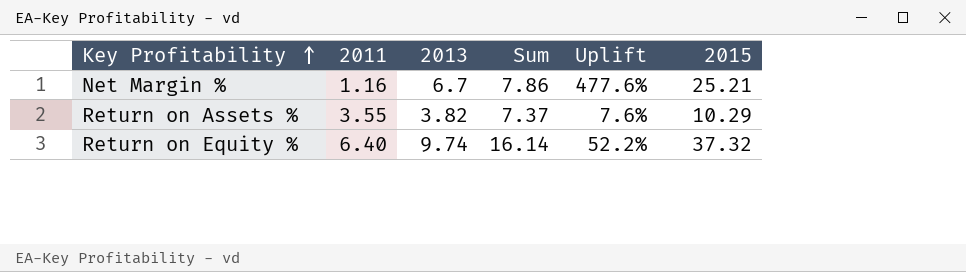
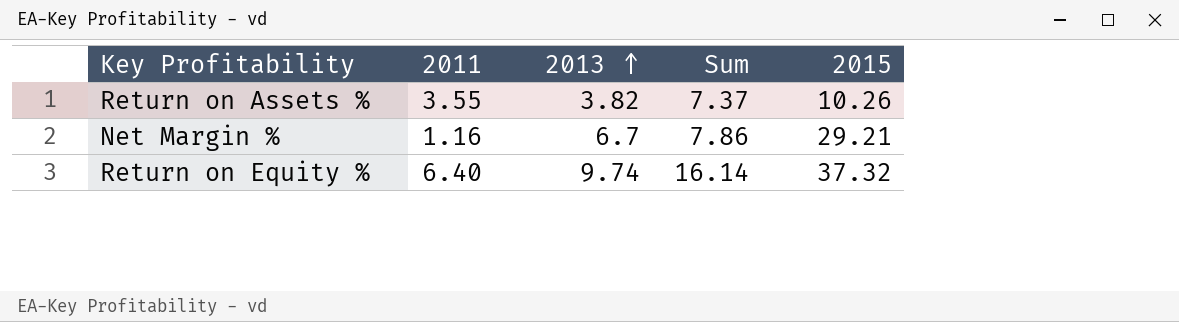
row order: Key Profitability ascending -> 2013 ascending
column Uplift | formula: ([2013] - [2011]) / [2011] -> none
Return on Assets % | 2015: 10.29 -> 10.26
Net Margin % | 2015: 25.21 -> 29.21

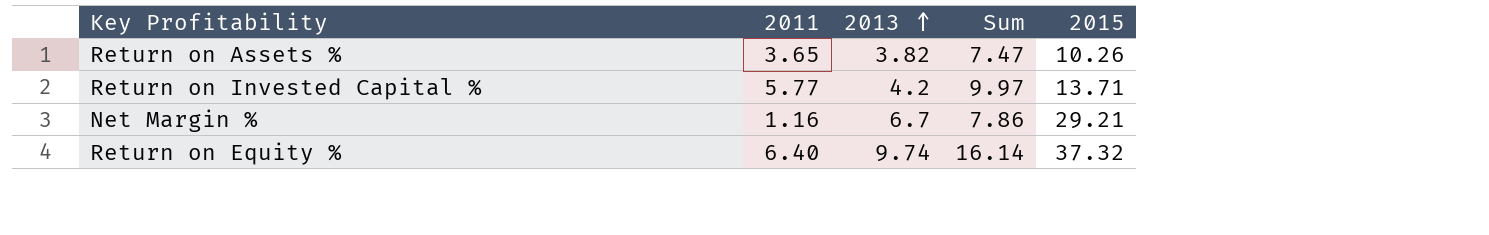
Return on Assets % | 2011: 3.55 -> 3.65
Return on Assets % | Sum: 7.37 -> 7.47
row Return on Invested Capital %: none -> 5.77 | 4.2 | 9.97 | 13.71

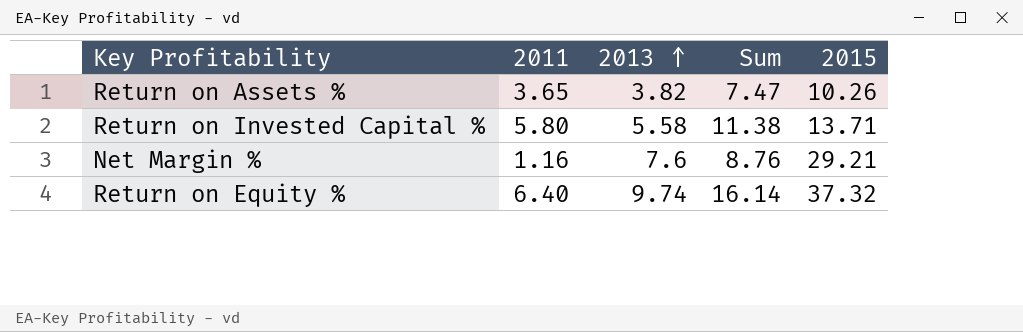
Return on Invested Capital % | 2011: 5.77 -> 5.80
Return on Invested Capital % | 2013: 4.2 -> 5.58
Return on Invested Capital % | Sum: 9.97 -> 11.38
Net Margin % | 2013: 6.7 -> 7.6
Net Margin % | Sum: 7.86 -> 8.76

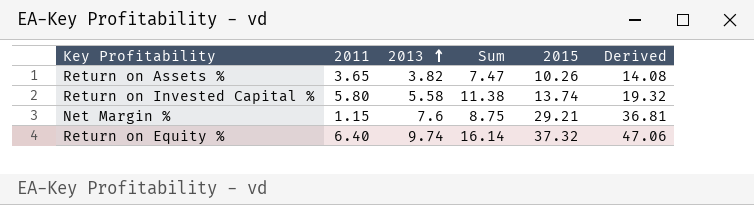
column Derived | formula: none -> [2013] + [2015]
Return on Invested Capital % | 2015: 13.71 -> 13.74
Net Margin % | 2011: 1.16 -> 1.15
Net Margin % | Sum: 8.76 -> 8.75

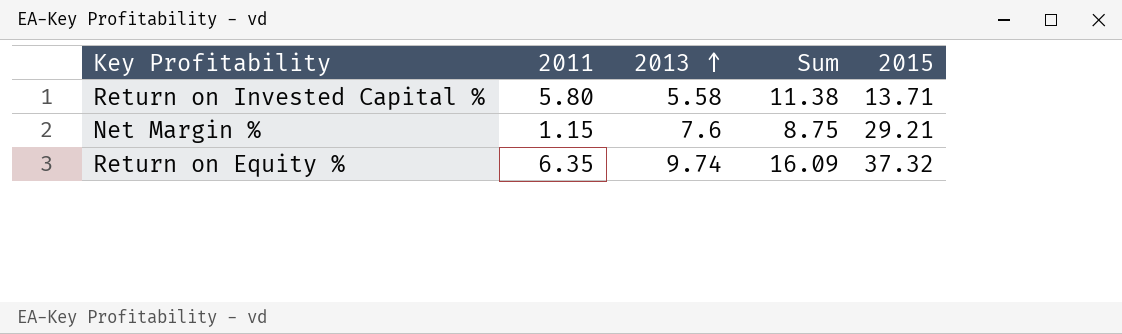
column Derived | formula: [2013] + [2015] -> none
row Return on Assets %: 3.65 | 3.82 | 7.47 | 10.26 | 14.08 -> none
Return on Invested Capital % | 2015: 13.74 -> 13.71
Return on Equity % | 2011: 6.40 -> 6.35
Return on Equity % | Sum: 16.14 -> 16.09

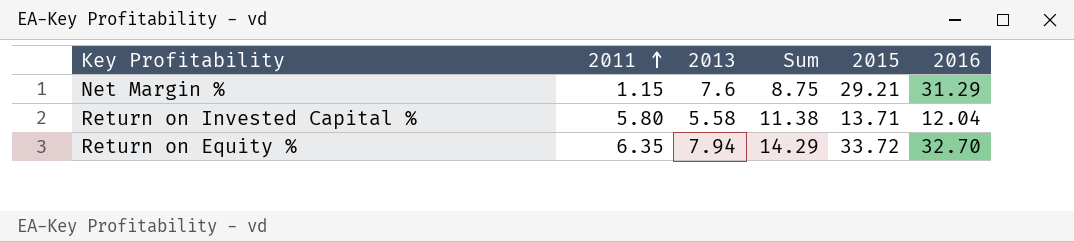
row order: 2013 ascending -> 2011 ascending
column 2016 | position: none -> 6
Return on Equity % | 2013: 9.74 -> 7.94
Return on Equity % | Sum: 16.09 -> 14.29
Return on Equity % | 2015: 37.32 -> 33.72

